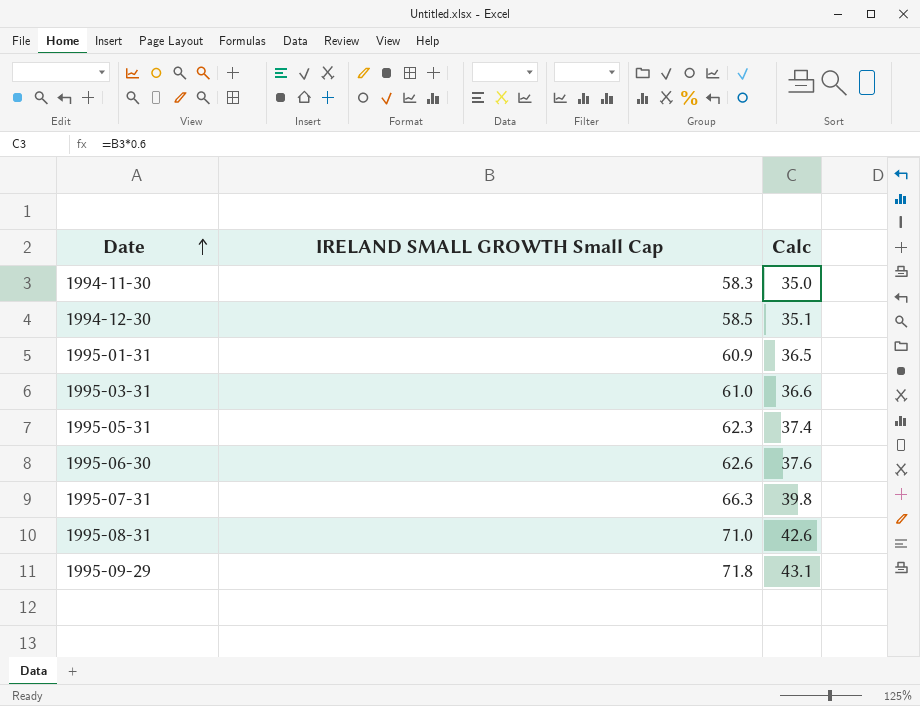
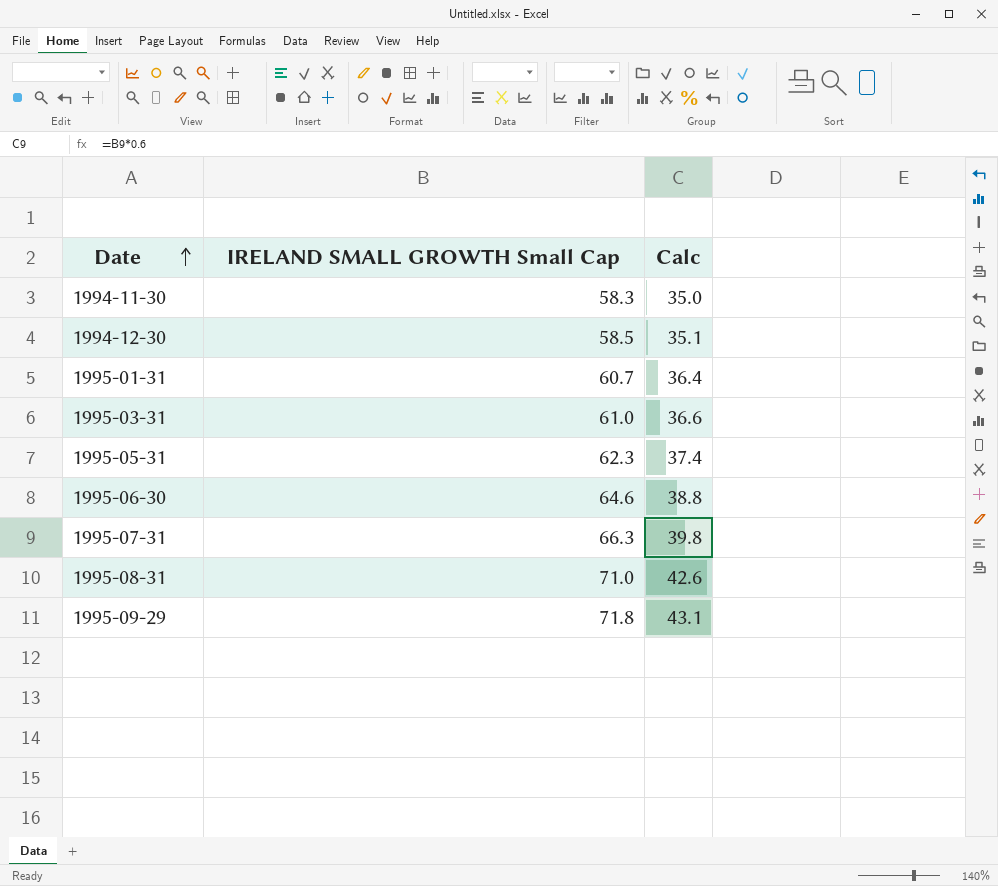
1995-01-31 | IRELAND SMALL GROWTH Small Cap: 60.9 -> 60.7
1995-01-31 | Calc: 36.5 -> 36.4
1995-06-30 | IRELAND SMALL GROWTH Small Cap: 62.6 -> 64.6
1995-06-30 | Calc: 37.6 -> 38.8

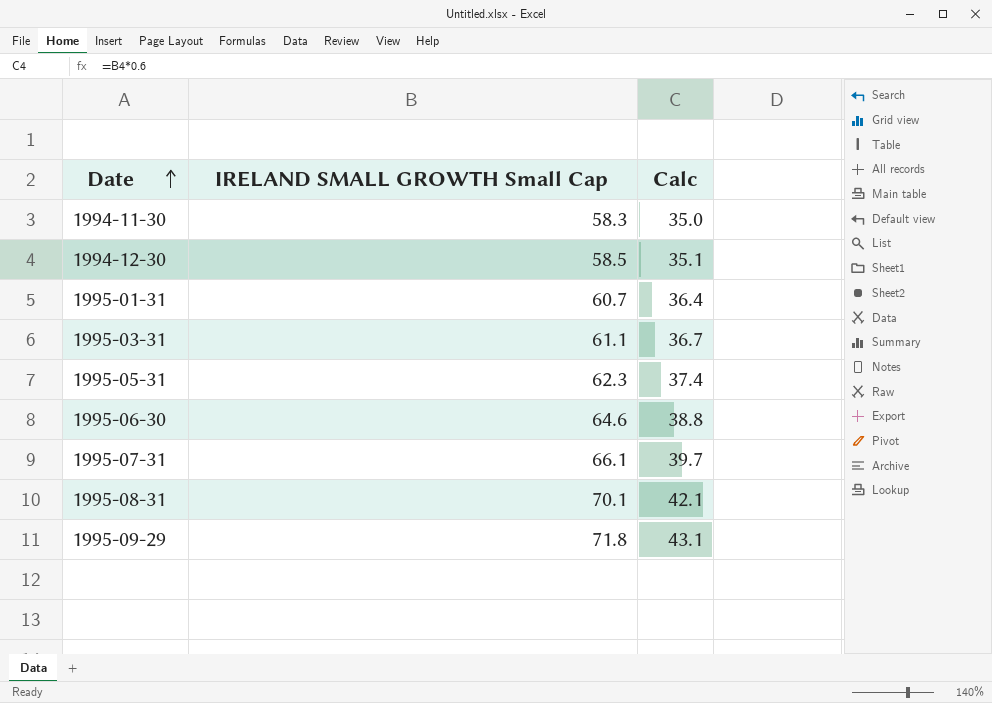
1995-03-31 | IRELAND SMALL GROWTH Small Cap: 61.0 -> 61.1
1995-03-31 | Calc: 36.6 -> 36.7
1995-07-31 | IRELAND SMALL GROWTH Small Cap: 66.3 -> 66.1
1995-07-31 | Calc: 39.8 -> 39.7
1995-08-31 | IRELAND SMALL GROWTH Small Cap: 71.0 -> 70.1
1995-08-31 | Calc: 42.6 -> 42.1

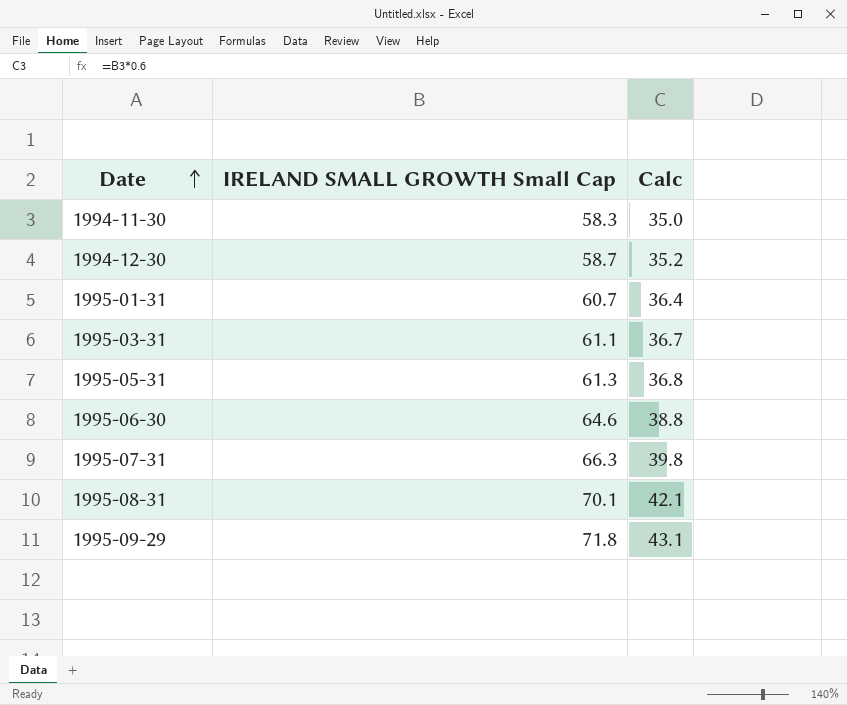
1994-12-30 | IRELAND SMALL GROWTH Small Cap: 58.5 -> 58.7
1994-12-30 | Calc: 35.1 -> 35.2
1995-05-31 | IRELAND SMALL GROWTH Small Cap: 62.3 -> 61.3
1995-05-31 | Calc: 37.4 -> 36.8
1995-07-31 | IRELAND SMALL GROWTH Small Cap: 66.1 -> 66.3
1995-07-31 | Calc: 39.7 -> 39.8

